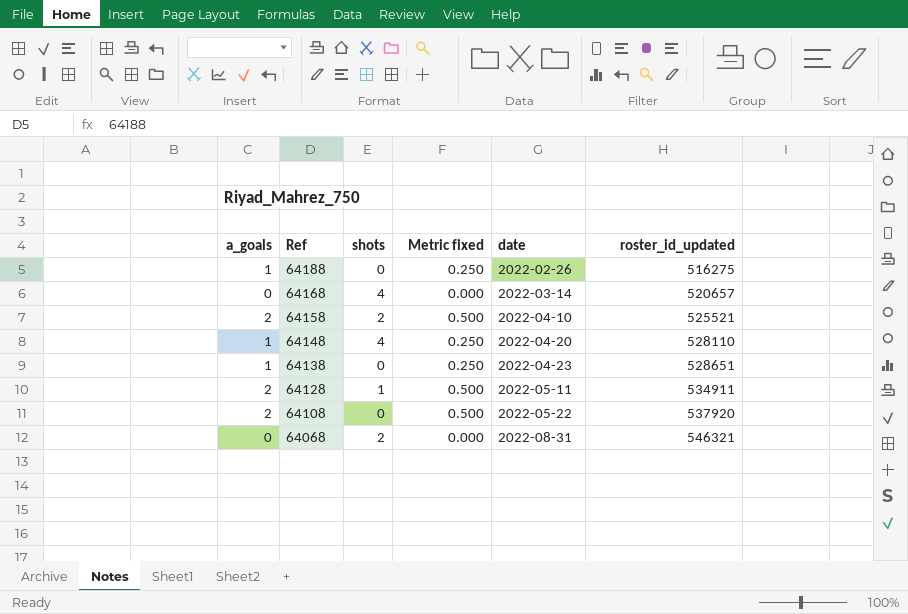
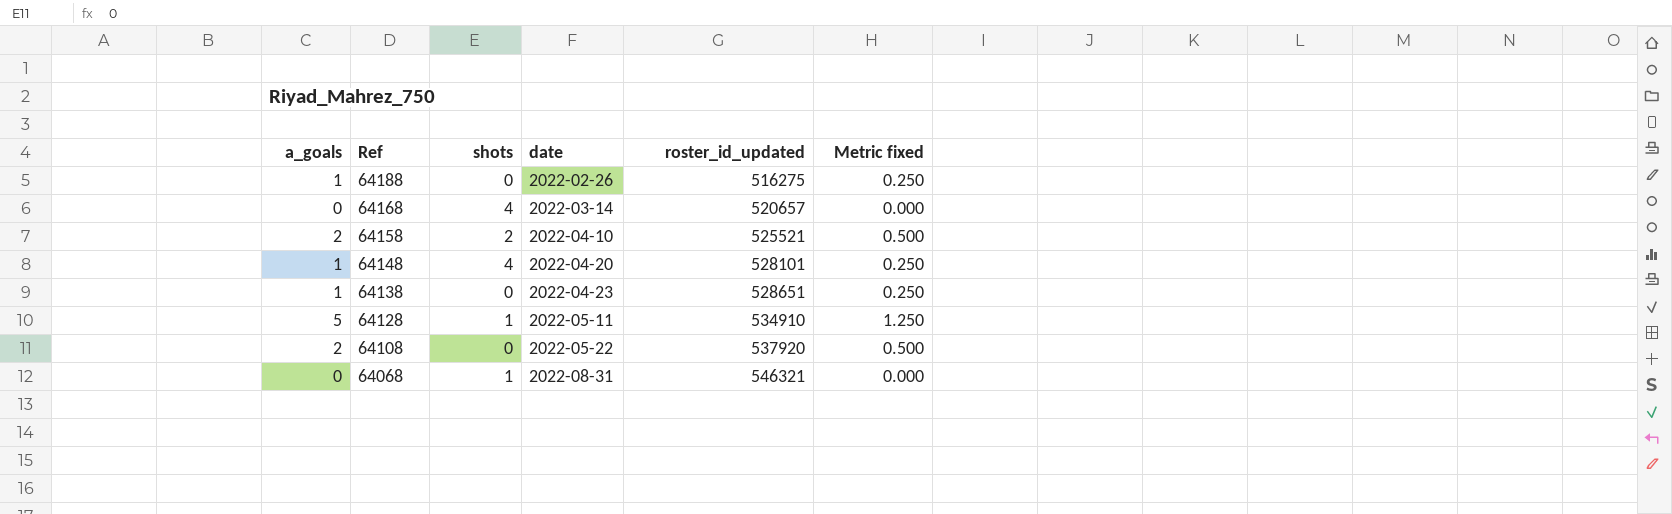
column Metric fixed | position: 4 -> 6
64148 | roster_id_updated: 528110 -> 528101
64128 | a_goals: 2 -> 5
64128 | roster_id_updated: 534911 -> 534910
64128 | Metric fixed: 0.500 -> 1.250
64068 | shots: 2 -> 1

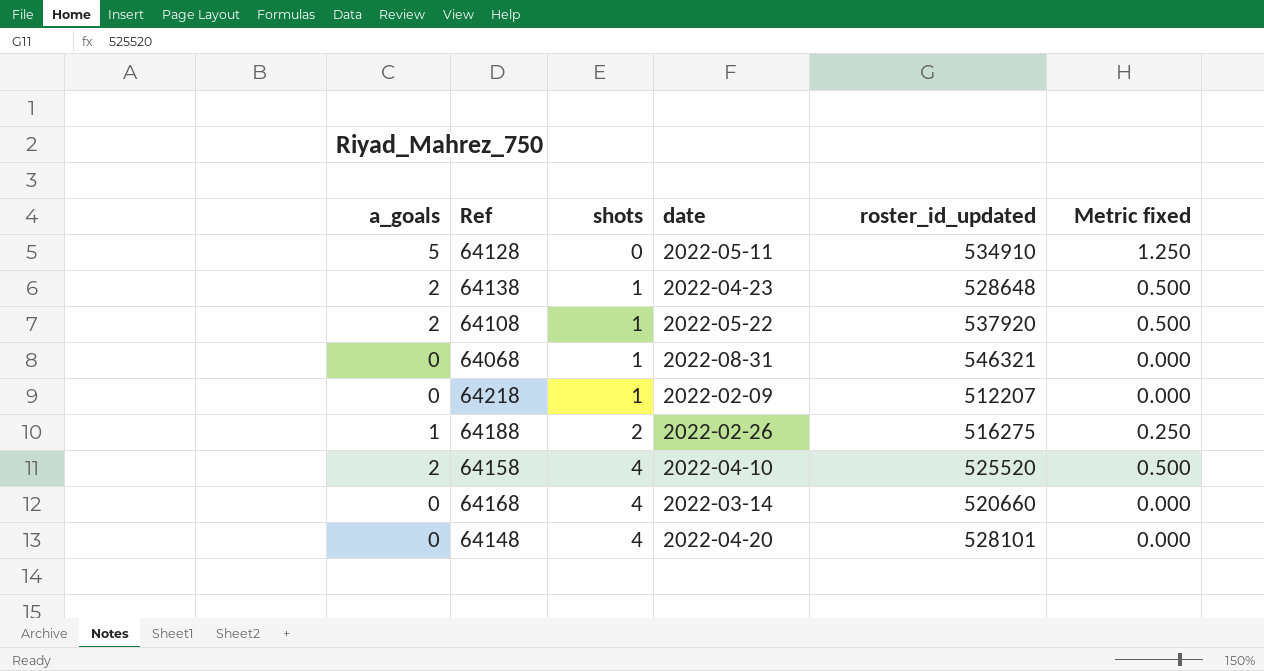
row order: Ref descending -> shots ascending
64128 | shots: 1 -> 0
64138 | a_goals: 1 -> 2
64138 | shots: 0 -> 1
64138 | roster_id_updated: 528651 -> 528648
64138 | Metric fixed: 0.250 -> 0.500
64108 | shots: 0 -> 1
row 64218: none -> 0 | 1 | 2022-02-09 | 512207 | 0.000
64188 | shots: 0 -> 2
64158 | shots: 2 -> 4
64158 | roster_id_updated: 525521 -> 525520
64168 | roster_id_updated: 520657 -> 520660
64148 | a_goals: 1 -> 0
64148 | Metric fixed: 0.250 -> 0.000

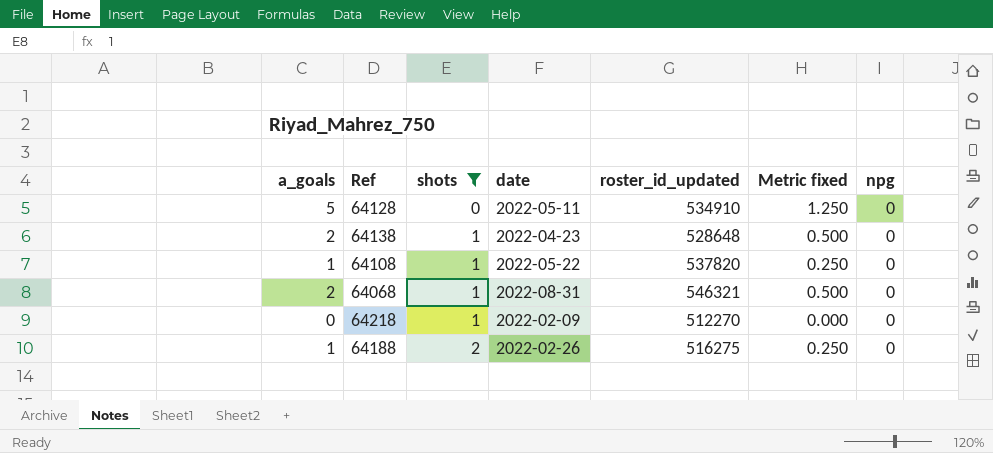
filter: none -> shots != 4
column npg | position: none -> 7
64108 | a_goals: 2 -> 1
64108 | roster_id_updated: 537920 -> 537820
64108 | Metric fixed: 0.500 -> 0.250
64068 | a_goals: 0 -> 2
64068 | Metric fixed: 0.000 -> 0.500
64218 | roster_id_updated: 512207 -> 512270

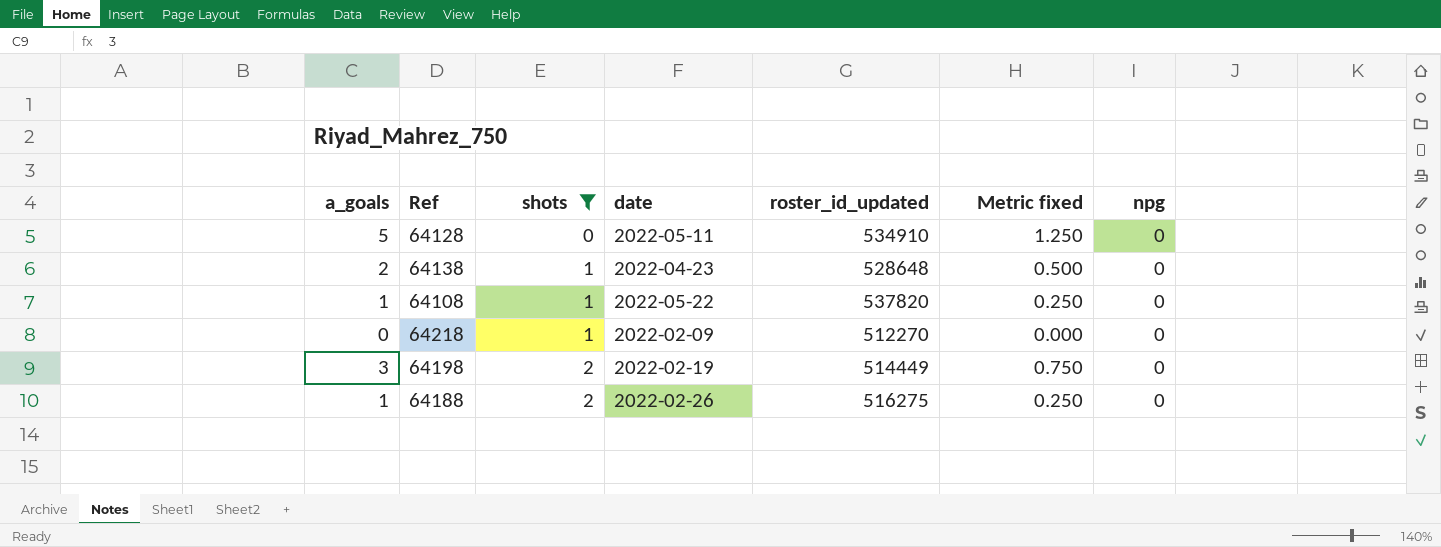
row 64068: 2 | 1 | 2022-08-31 | 546321 | 0.500 | 0 -> none
row 64198: none -> 3 | 2 | 2022-02-19 | 514449 | 0.750 | 0

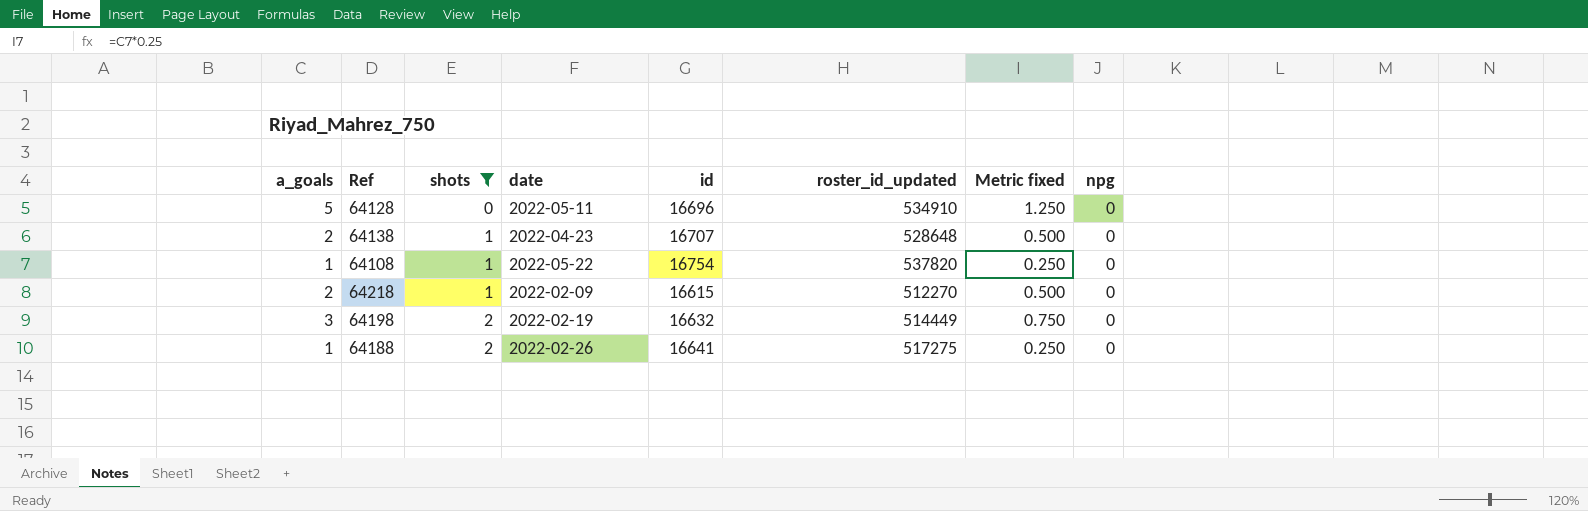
column id | position: none -> 5
64218 | a_goals: 0 -> 2
64218 | Metric fixed: 0.000 -> 0.500
64188 | roster_id_updated: 516275 -> 517275

